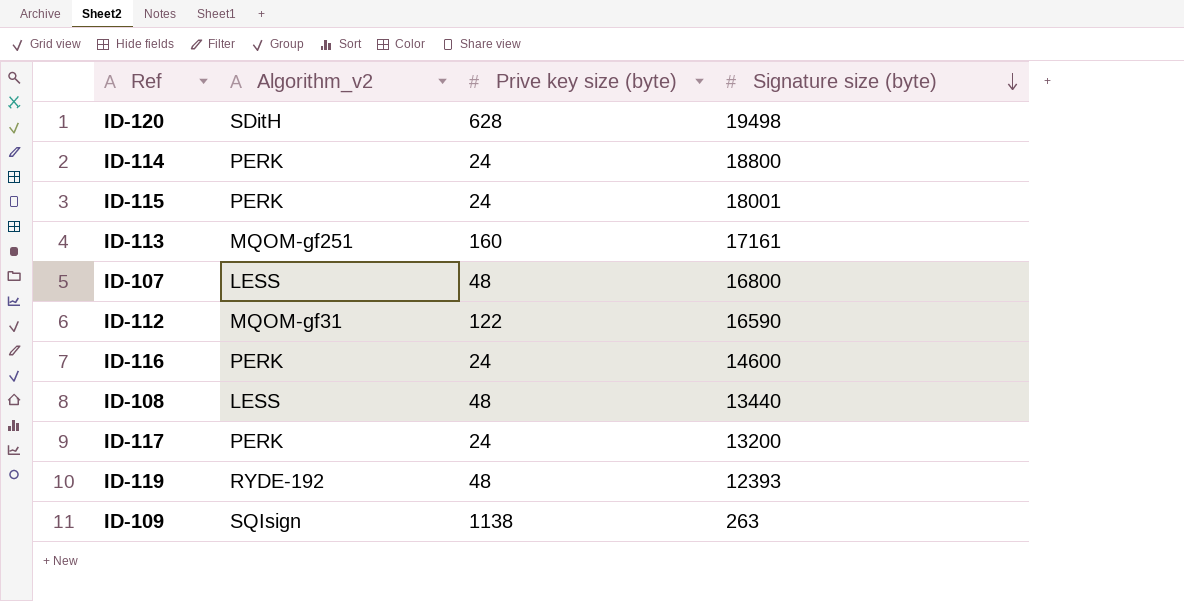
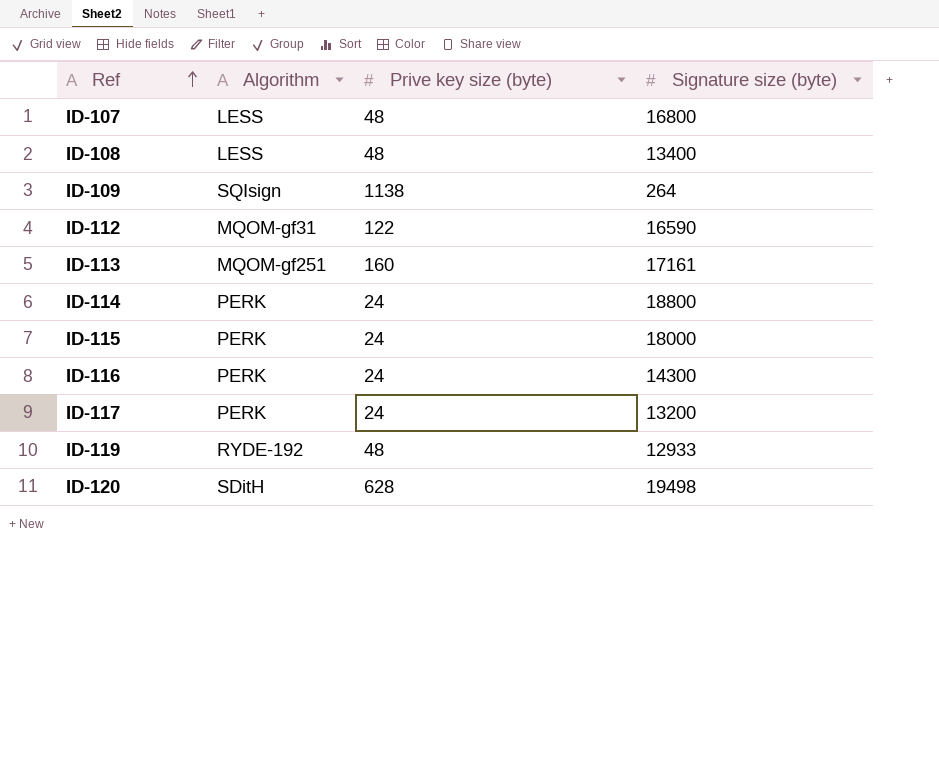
row order: Signature size (byte) descending -> Ref ascending
column name: Algorithm_v2 -> Algorithm
ID-108 | Signature size (byte): 13440 -> 13400
ID-109 | Signature size (byte): 263 -> 264
ID-115 | Signature size (byte): 18001 -> 18000
ID-116 | Signature size (byte): 14600 -> 14300
ID-119 | Signature size (byte): 12393 -> 12933

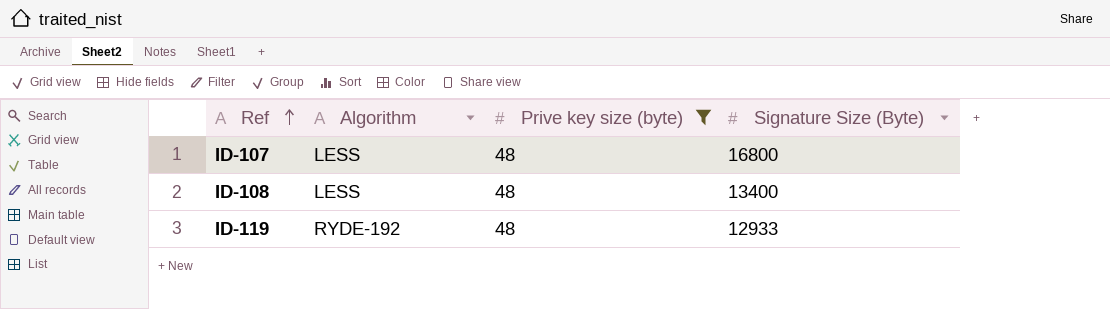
filter: none -> Prive key size (byte) = 48
column name: Signature size (byte) -> Signature Size (Byte)

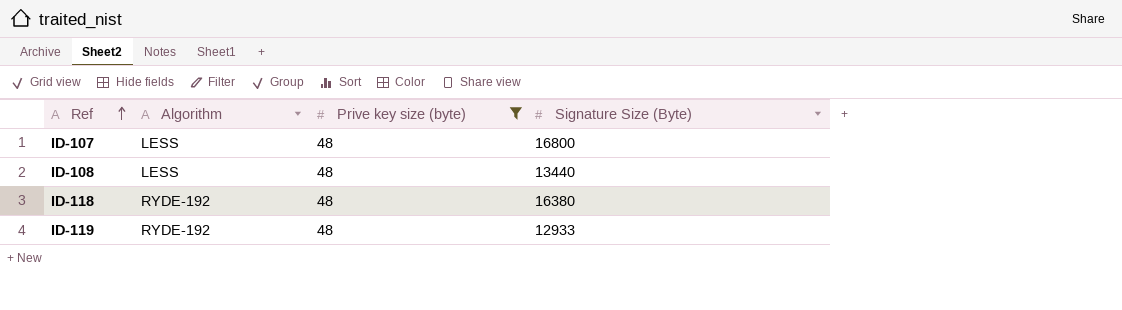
ID-108 | Signature Size (Byte): 13400 -> 13440
row ID-118: none -> RYDE-192 | 48 | 16380

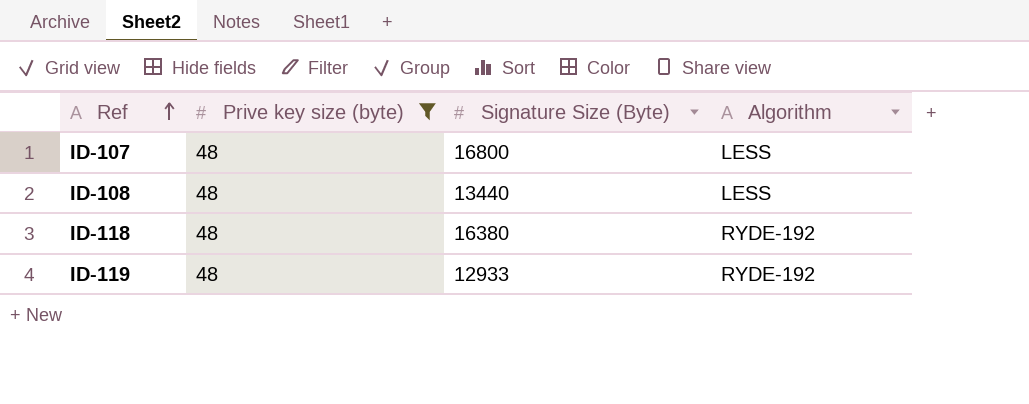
column Algorithm | position: 2 -> 4

